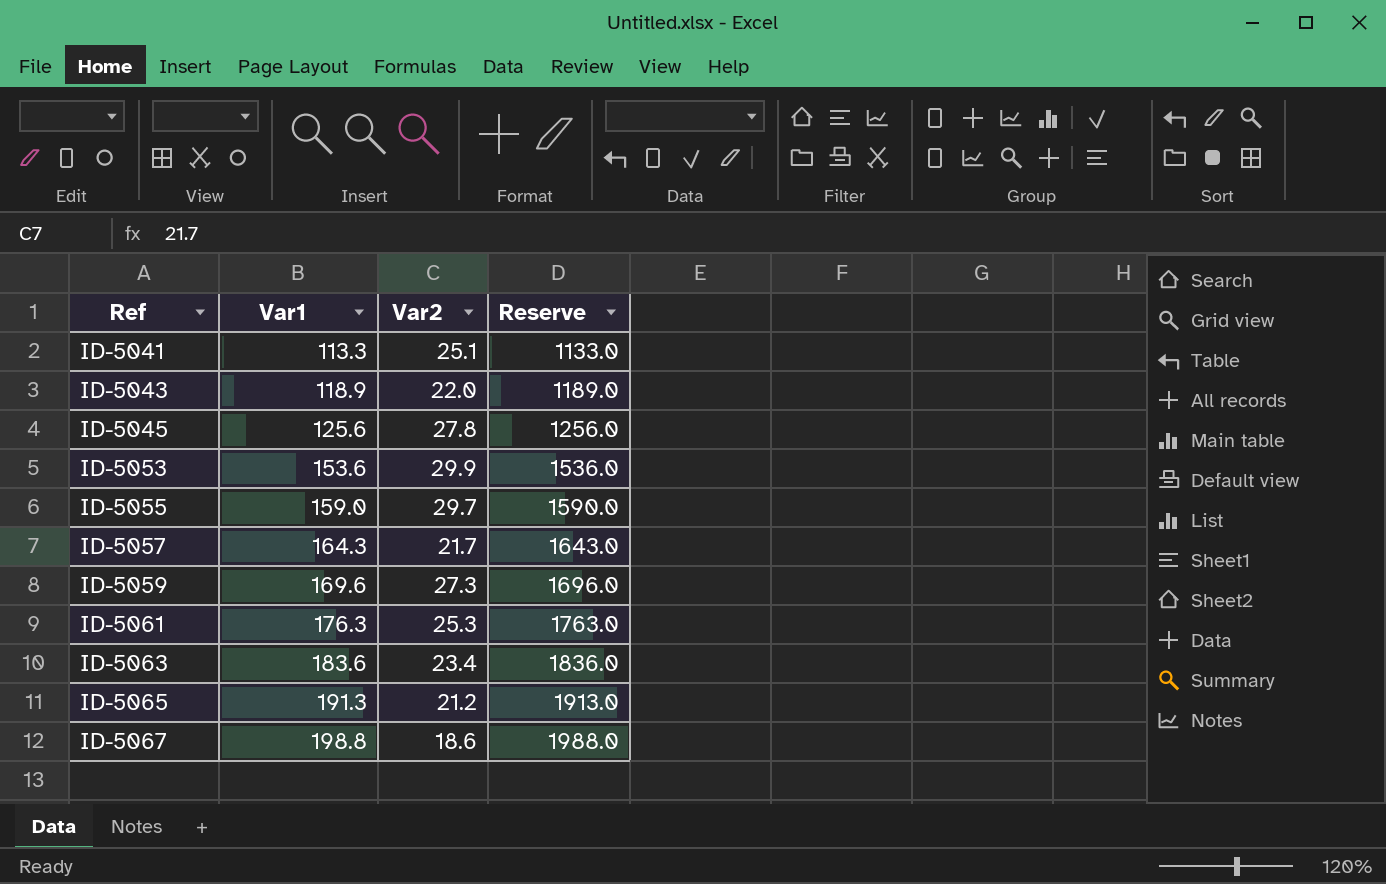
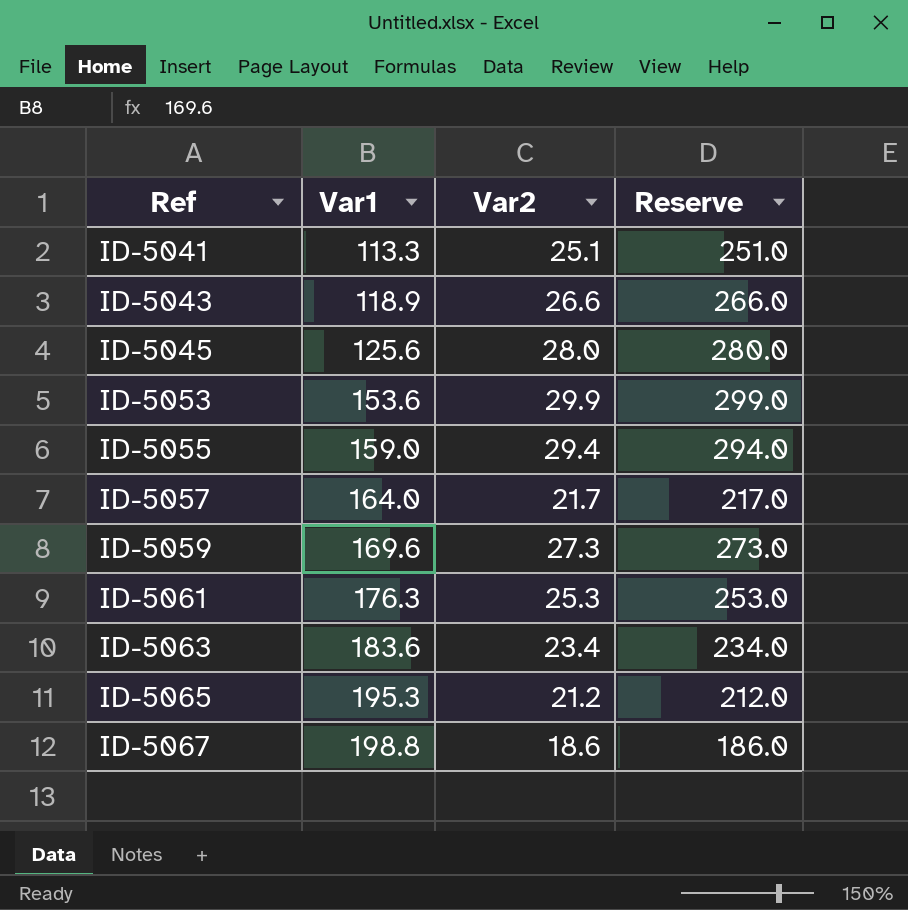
column Reserve | formula: [Var1] * 10 -> [Var2] * 10
ID-5043 | Var2: 22.0 -> 26.6
ID-5045 | Var2: 27.8 -> 28.0
ID-5055 | Var2: 29.7 -> 29.4
ID-5057 | Var1: 164.3 -> 164.0
ID-5065 | Var1: 191.3 -> 195.3

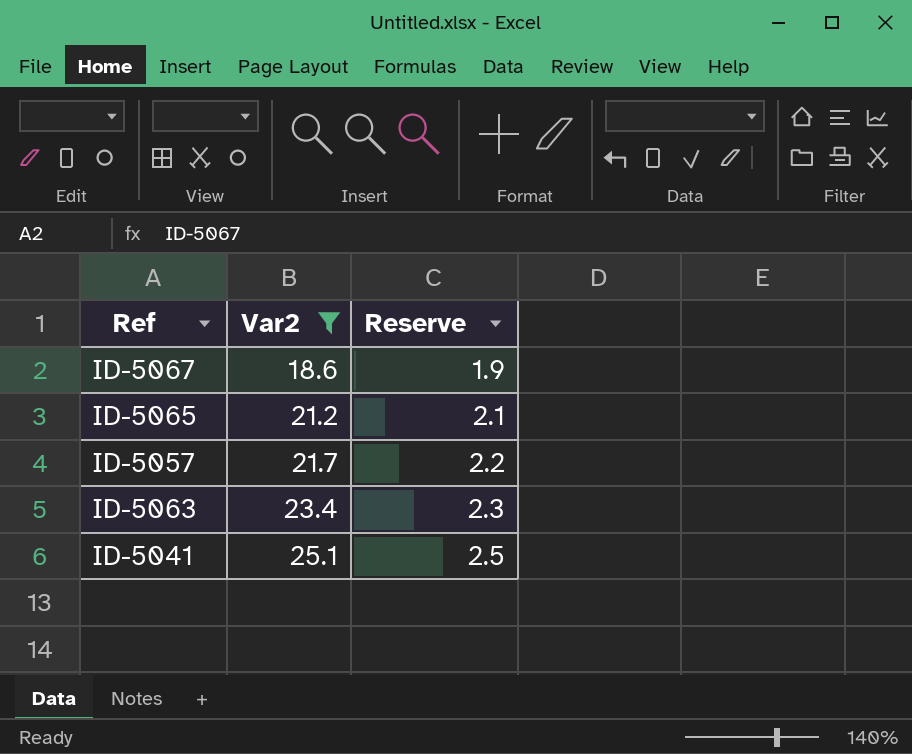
filter: none -> Var2 <= 25.1
row order: Ref ascending -> Var2 ascending
column Var1 | position: 2 -> none
column Reserve | formula: [Var2] * 10 -> [Var2] * 0.1

